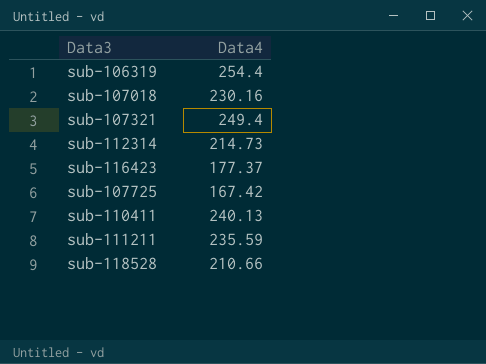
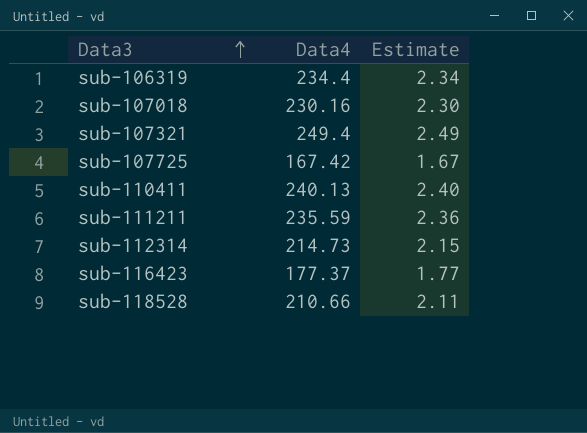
row order: none -> Data3 ascending
column Estimate | formula: none -> [Data4] * 0.01
sub-106319 | Data4: 254.4 -> 234.4

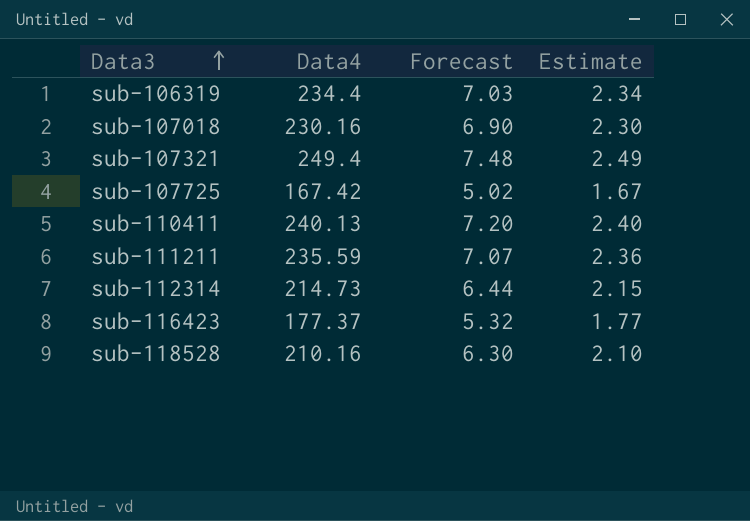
column Forecast | formula: none -> [Data4] * 0.03
sub-118528 | Data4: 210.66 -> 210.16
sub-118528 | Estimate: 2.11 -> 2.10

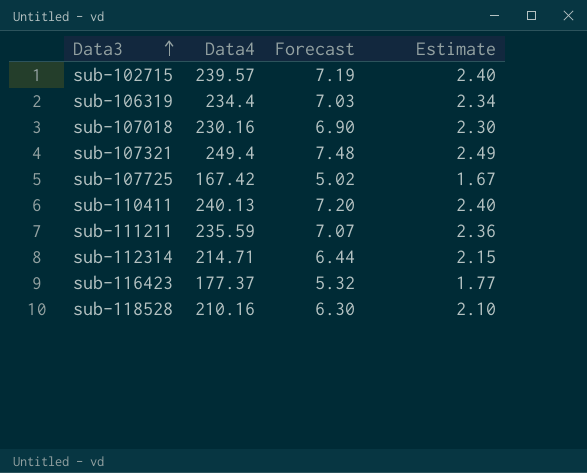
row sub-102715: none -> 239.57 | 7.19 | 2.40
sub-112314 | Data4: 214.73 -> 214.71

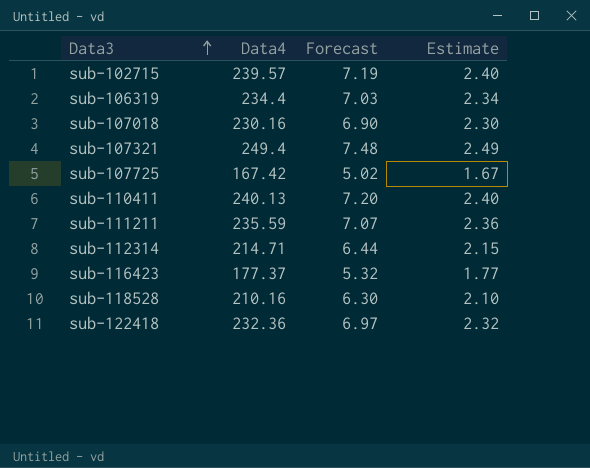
row sub-122418: none -> 232.36 | 6.97 | 2.32

